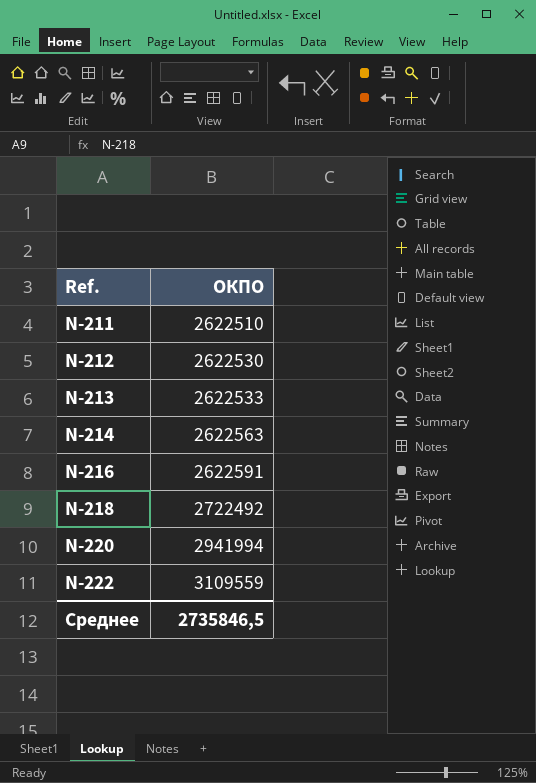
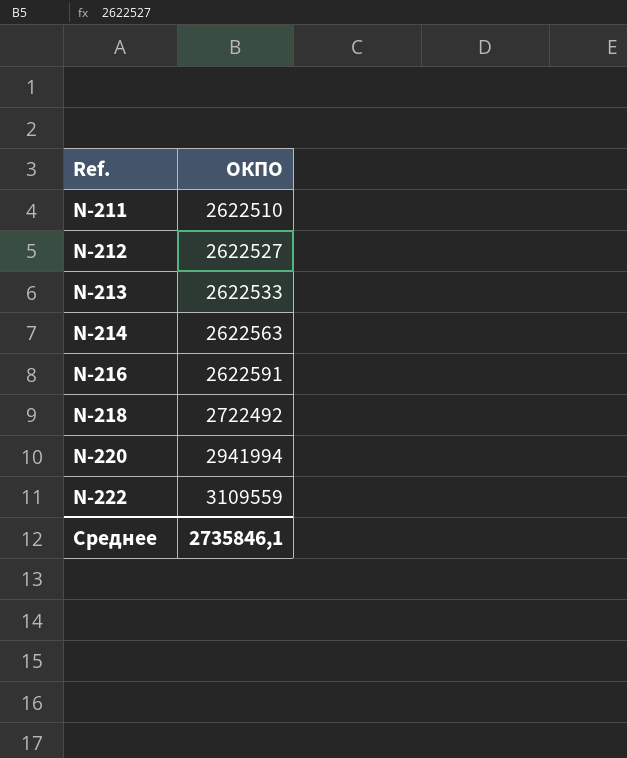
N-212 | ОКПО: 2622530 -> 2622527
Среднее | ОКПО: 2735846,5 -> 2735846,1

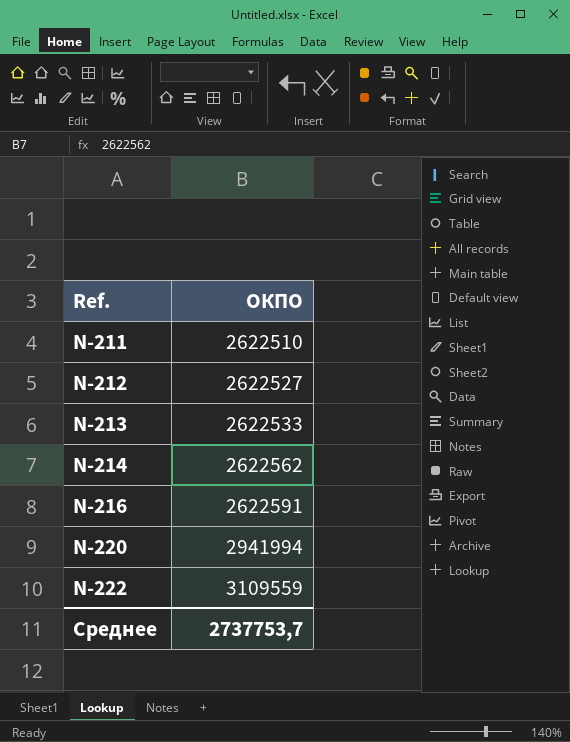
row N-218: 2722492 -> none
N-214 | ОКПО: 2622563 -> 2622562
Среднее | ОКПО: 2735846,1 -> 2737753,7

